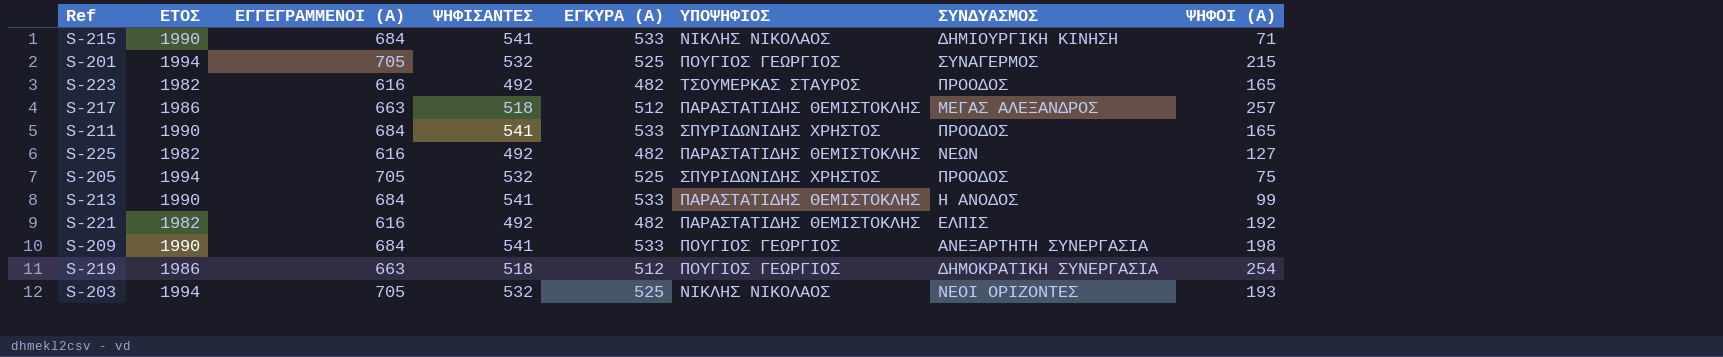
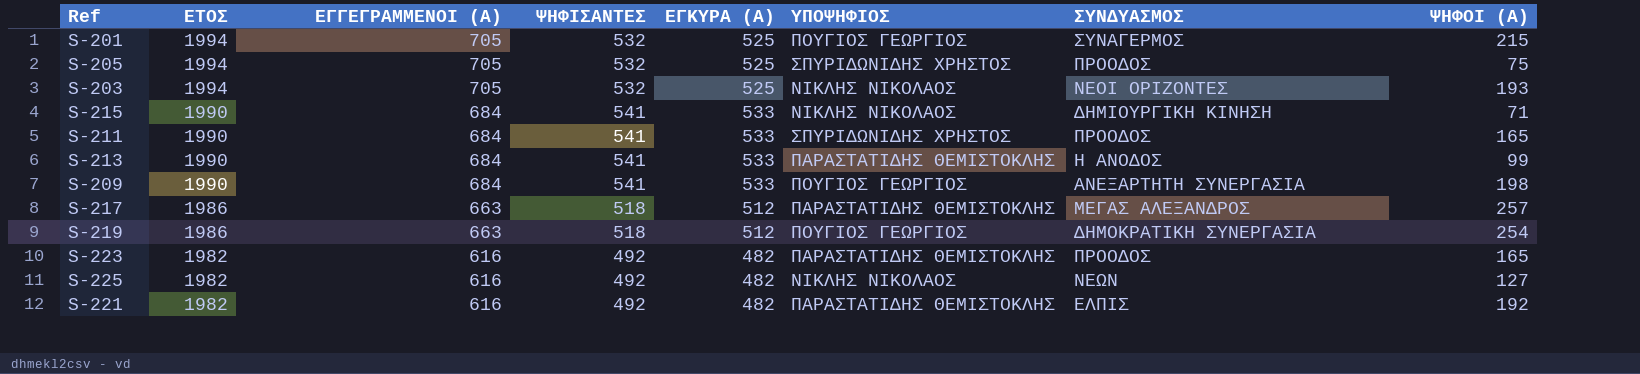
row order: none -> ΕΤΟΣ descending
S-223 | ΥΠΟΨΗΦΙΟΣ: ΤΣΟΥΜΕΡΚΑΣ ΣΤΑΥΡΟΣ -> ΠΑΡΑΣΤΑΤΙΔΗΣ ΘΕΜΙΣΤΟΚΛΗΣ
S-225 | ΥΠΟΨΗΦΙΟΣ: ΠΑΡΑΣΤΑΤΙΔΗΣ ΘΕΜΙΣΤΟΚΛΗΣ -> ΝΙΚΛΗΣ ΝΙΚΟΛΑΟΣ

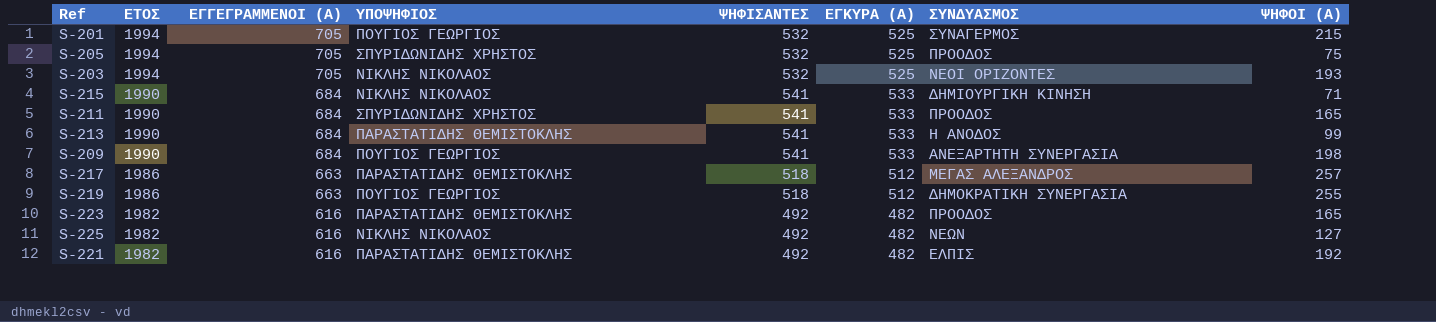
column ΥΠΟΨΗΦΙΟΣ | position: 6 -> 4
S-219 | ΨΗΦΟΙ (Α): 254 -> 255

